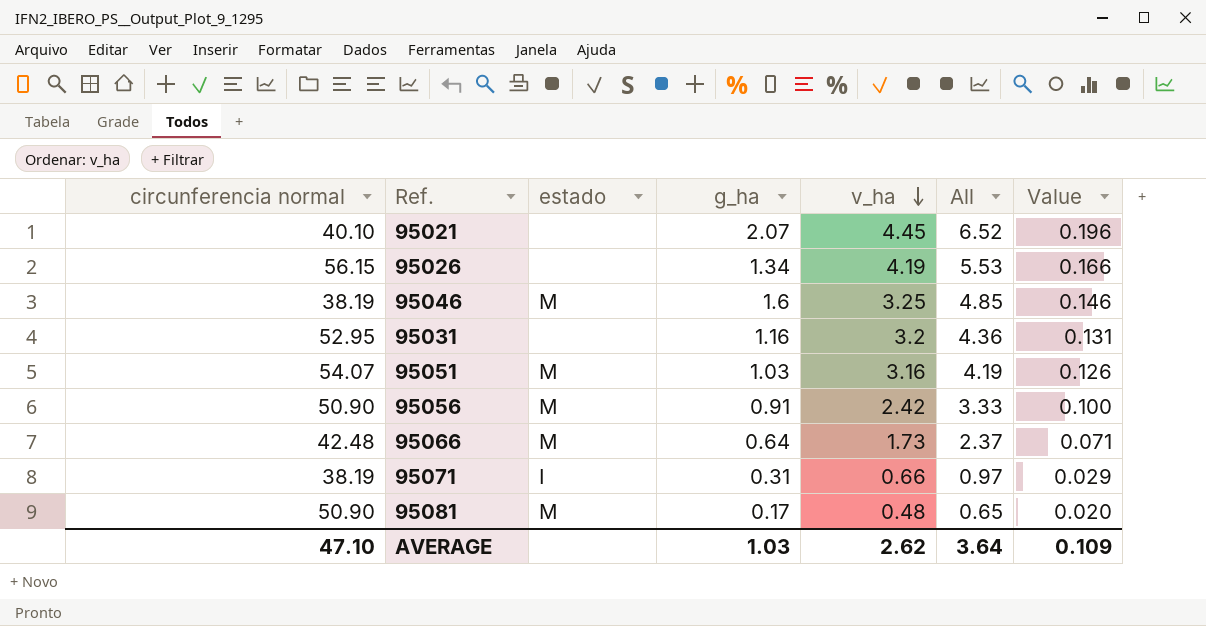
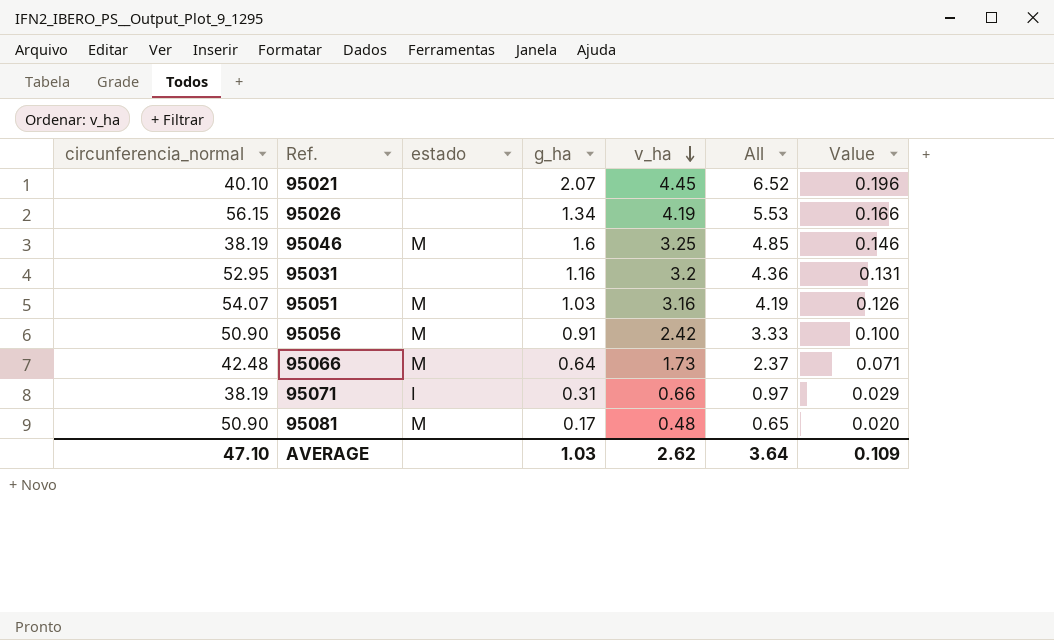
column name: circunferencia normal -> circunferencia_normal

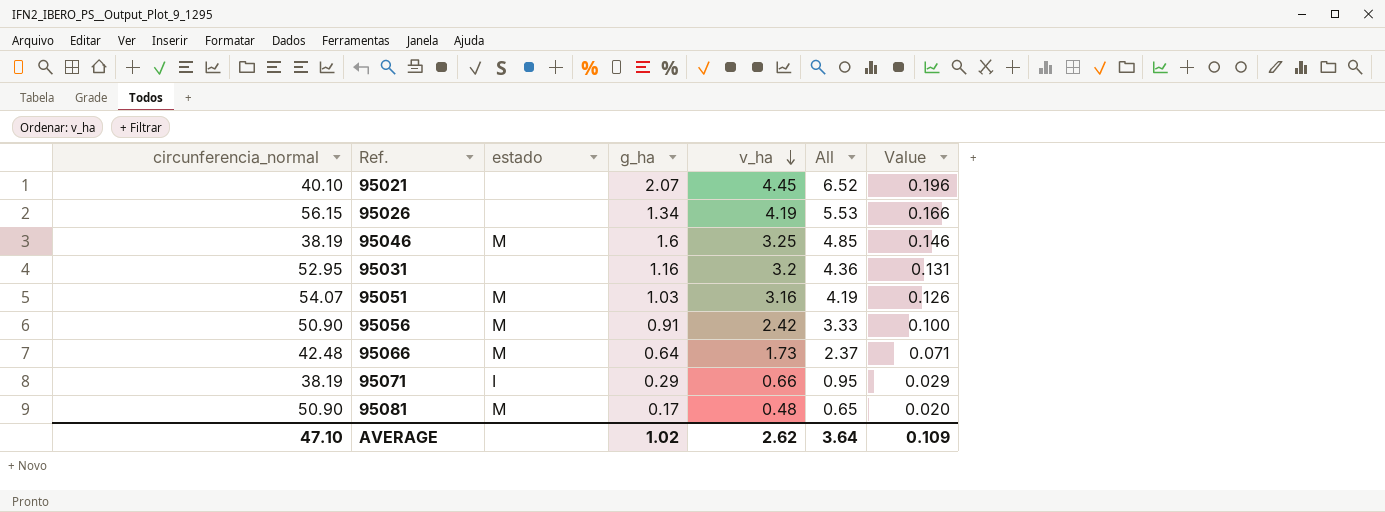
95071 | g_ha: 0.31 -> 0.29
95071 | All: 0.97 -> 0.95
AVERAGE | g_ha: 1.03 -> 1.02

